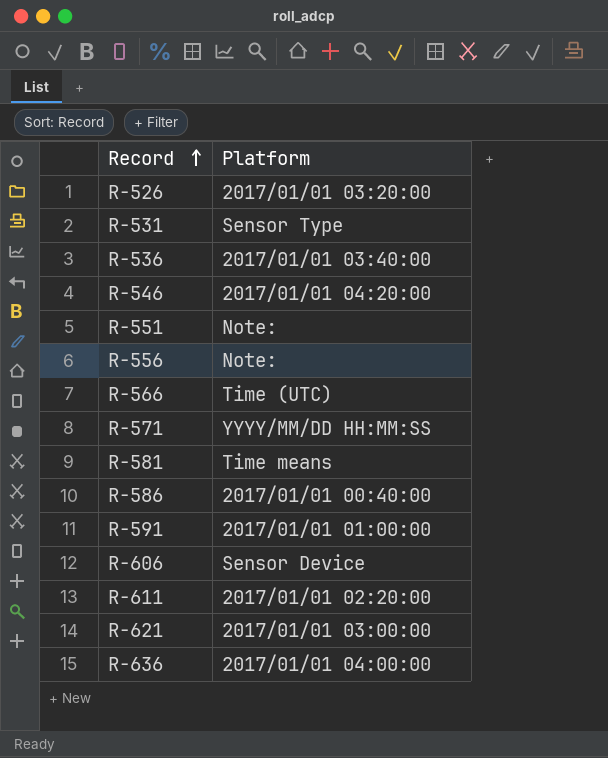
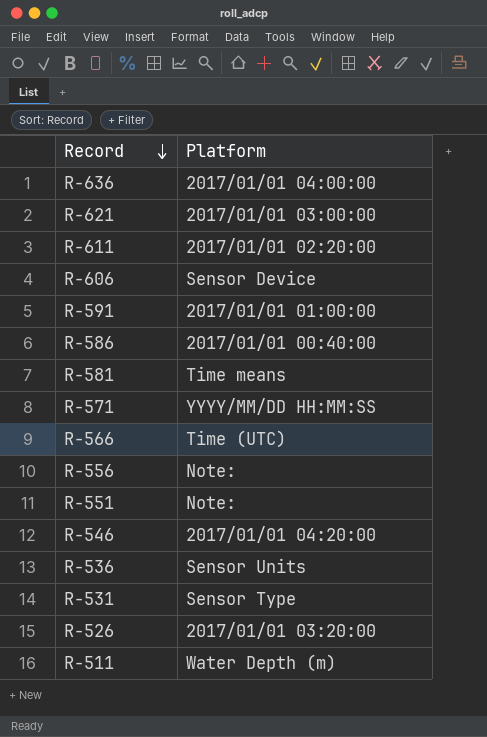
row order: Record ascending -> Record descending
R-536 | Platform: 2017/01/01 03:40:00 -> Sensor Units
row R-511: none -> Water Depth (m)

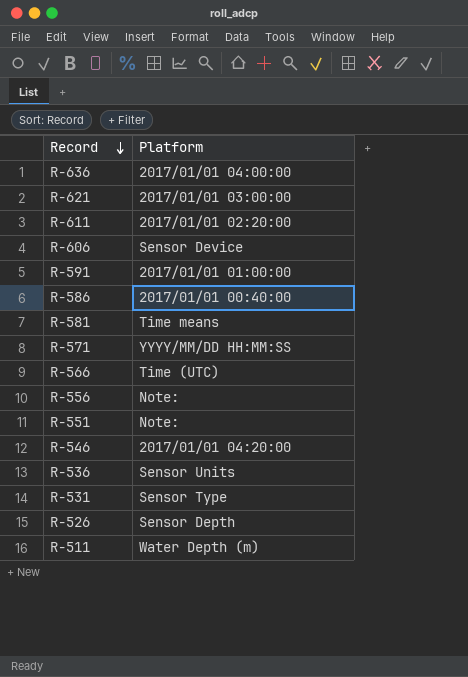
R-526 | Platform: 2017/01/01 03:20:00 -> Sensor Depth

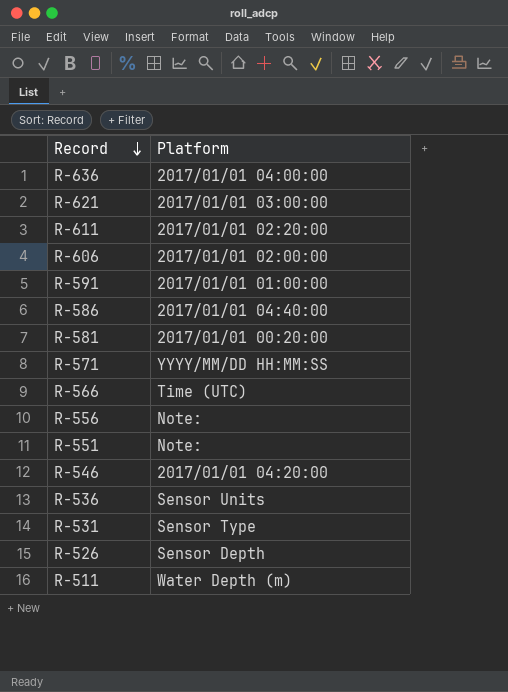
R-606 | Platform: Sensor Device -> 2017/01/01 02:00:00
R-586 | Platform: 2017/01/01 00:40:00 -> 2017/01/01 04:40:00
R-581 | Platform: Time means -> 2017/01/01 00:20:00

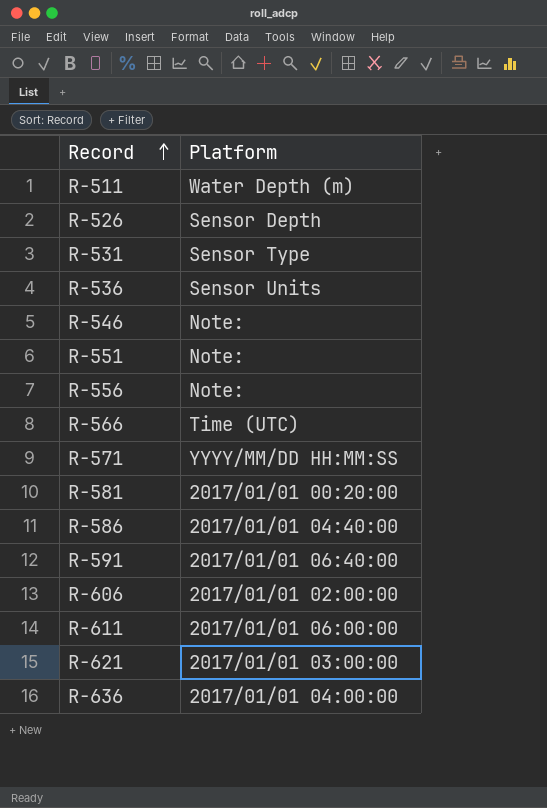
row order: Record descending -> Record ascending
R-546 | Platform: 2017/01/01 04:20:00 -> Note:
R-591 | Platform: 2017/01/01 01:00:00 -> 2017/01/01 06:40:00
R-611 | Platform: 2017/01/01 02:20:00 -> 2017/01/01 06:00:00

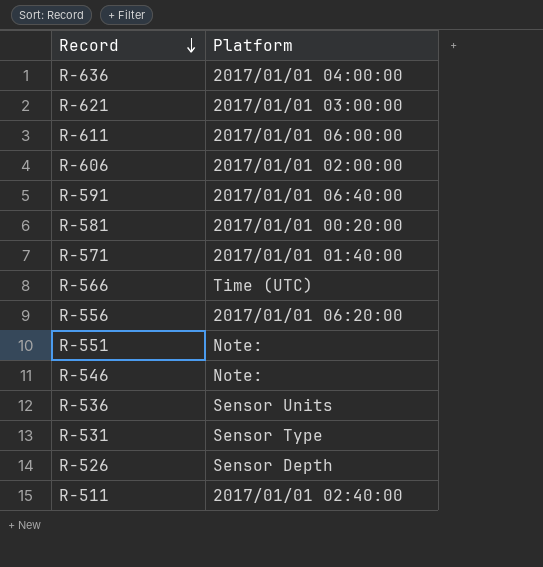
row order: Record ascending -> Record descending
row R-586: 2017/01/01 04:40:00 -> none
R-571 | Platform: YYYY/MM/DD HH:MM:SS -> 2017/01/01 01:40:00
R-556 | Platform: Note: -> 2017/01/01 06:20:00
R-511 | Platform: Water Depth (m) -> 2017/01/01 02:40:00

